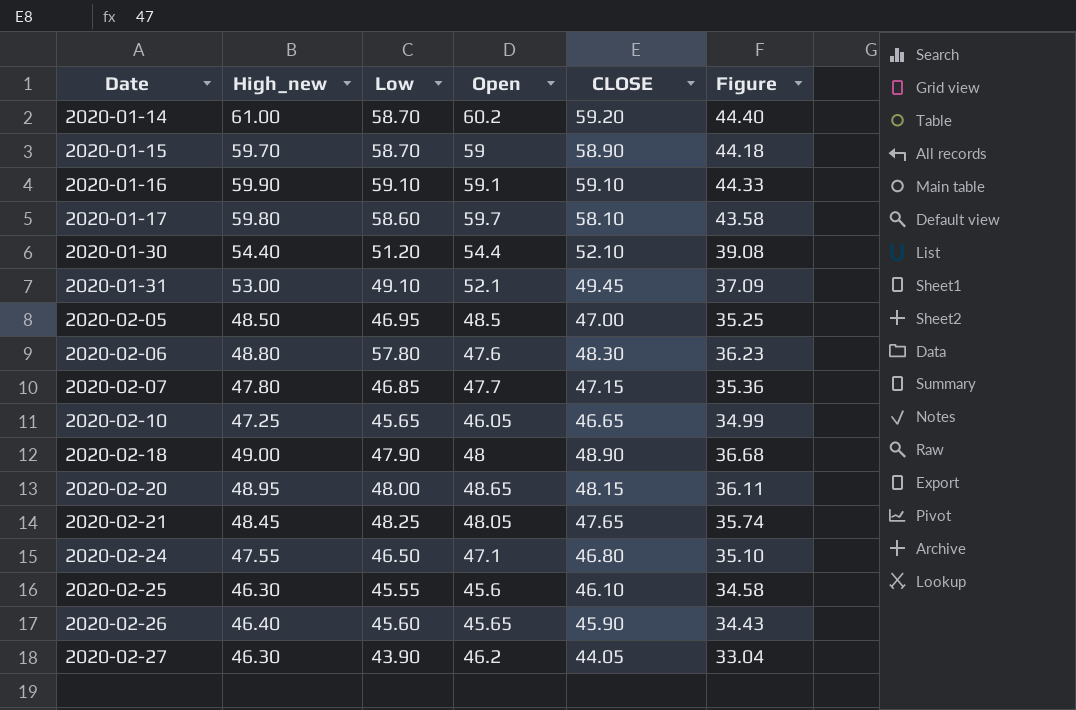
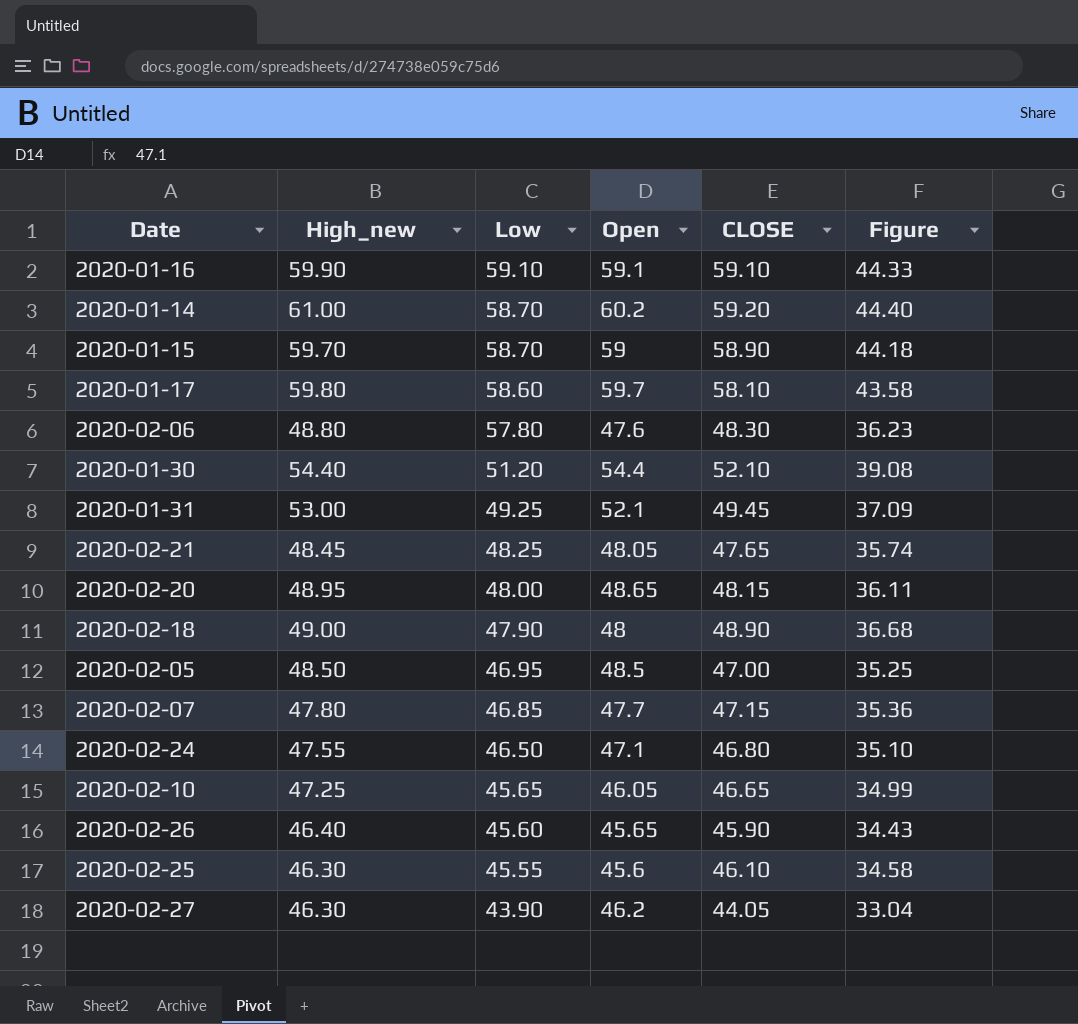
row order: Date ascending -> Low descending
2020-01-31 | Low: 49.10 -> 49.25

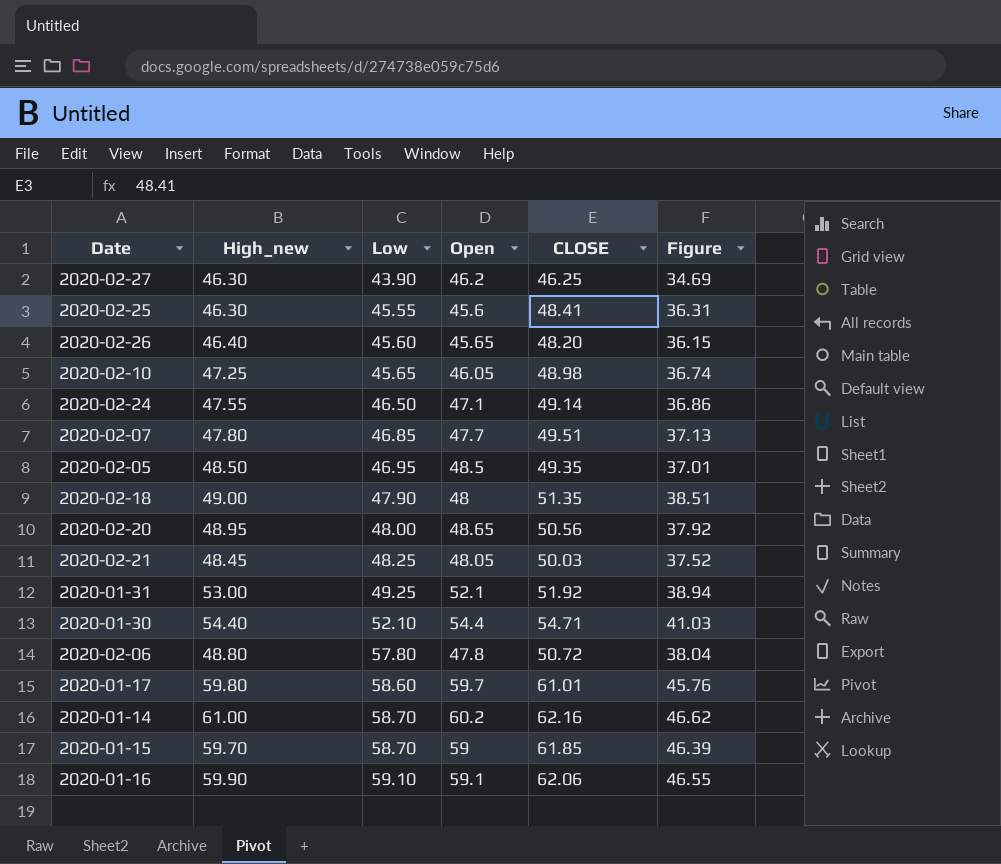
row order: Low descending -> Low ascending
2020-02-27 | CLOSE: 44.05 -> 46.25
2020-02-27 | Figure: 33.04 -> 34.69
2020-02-25 | CLOSE: 46.10 -> 48.41
2020-02-25 | Figure: 34.58 -> 36.31
2020-02-26 | CLOSE: 45.90 -> 48.20
2020-02-26 | Figure: 34.43 -> 36.15
2020-02-10 | CLOSE: 46.65 -> 48.98
2020-02-10 | Figure: 34.99 -> 36.74
2020-02-24 | CLOSE: 46.80 -> 49.14
2020-02-24 | Figure: 35.10 -> 36.86
2020-02-07 | CLOSE: 47.15 -> 49.51
2020-02-07 | Figure: 35.36 -> 37.13
2020-02-05 | CLOSE: 47.00 -> 49.35
2020-02-05 | Figure: 35.25 -> 37.01
2020-02-18 | CLOSE: 48.90 -> 51.35
2020-02-18 | Figure: 36.68 -> 38.51
2020-02-20 | CLOSE: 48.15 -> 50.56
2020-02-20 | Figure: 36.11 -> 37.92
2020-02-21 | CLOSE: 47.65 -> 50.03
2020-02-21 | Figure: 35.74 -> 37.52
2020-01-31 | CLOSE: 49.45 -> 51.92
2020-01-31 | Figure: 37.09 -> 38.94
2020-01-30 | Low: 51.20 -> 52.10
2020-01-30 | CLOSE: 52.10 -> 54.71
2020-01-30 | Figure: 39.08 -> 41.03
2020-02-06 | Open: 47.6 -> 47.8
2020-02-06 | CLOSE: 48.30 -> 50.72
2020-02-06 | Figure: 36.23 -> 38.04
2020-01-17 | CLOSE: 58.10 -> 61.01
2020-01-17 | Figure: 43.58 -> 45.76
2020-01-14 | CLOSE: 59.20 -> 62.16
2020-01-14 | Figure: 44.40 -> 46.62
2020-01-15 | CLOSE: 58.90 -> 61.85
2020-01-15 | Figure: 44.18 -> 46.39
2020-01-16 | CLOSE: 59.10 -> 62.06
2020-01-16 | Figure: 44.33 -> 46.55

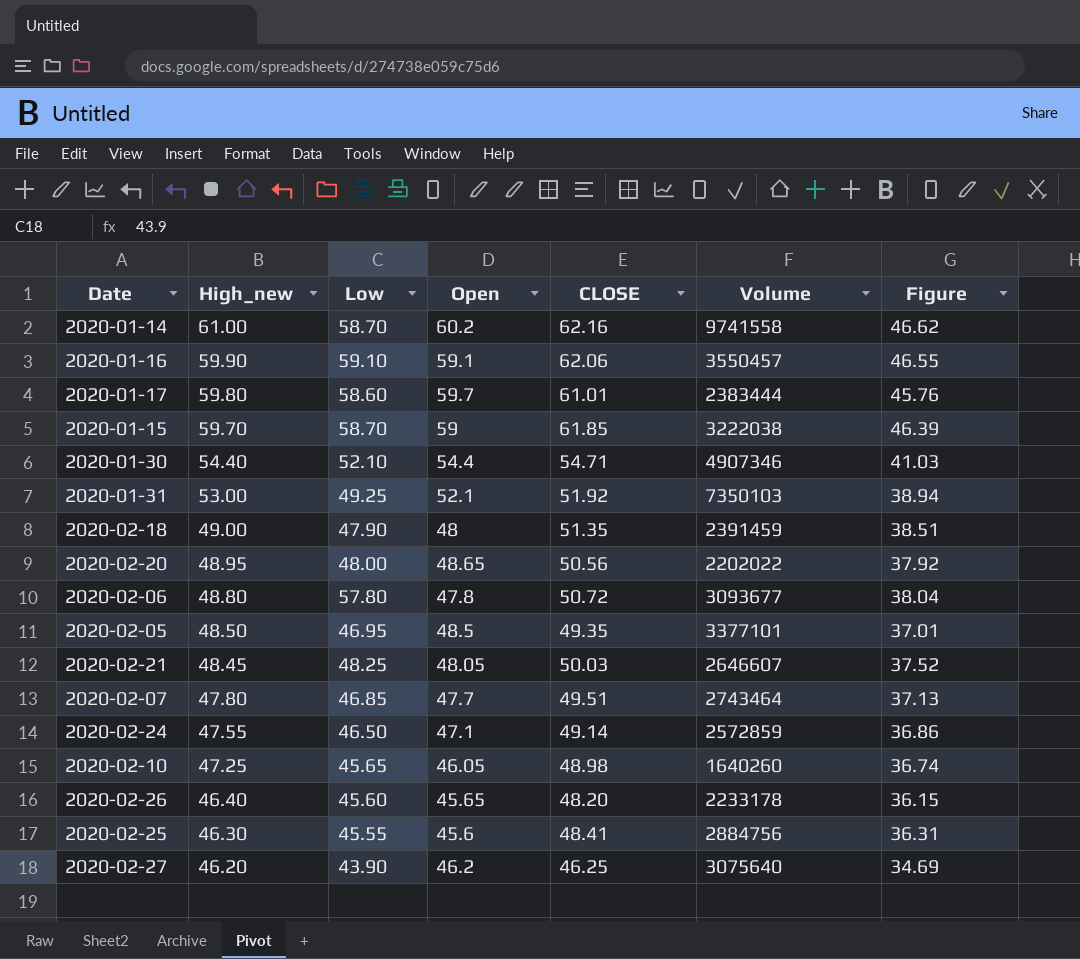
row order: Low ascending -> High_new descending
column Volume | position: none -> 6
2020-02-27 | High_new: 46.30 -> 46.20

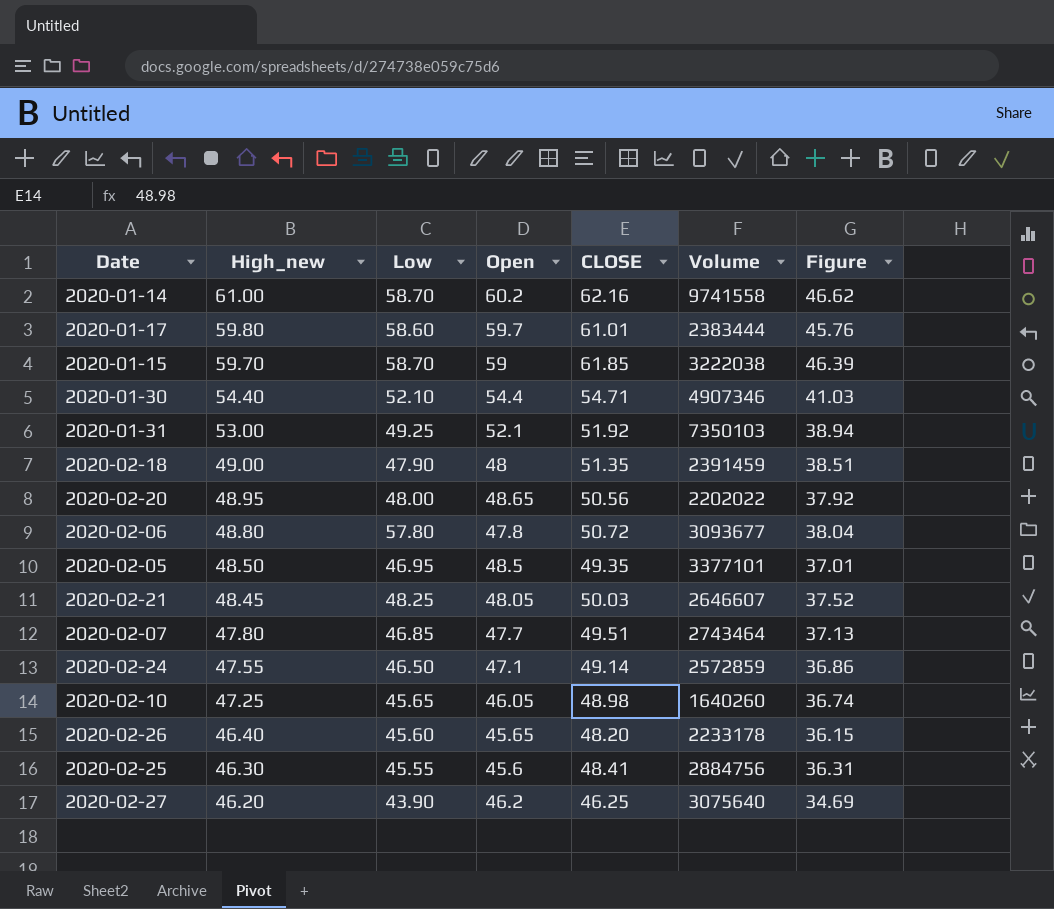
row 2020-01-16: 59.90 | 59.10 | 59.1 | 62.06 | 3550457 | 46.55 -> none

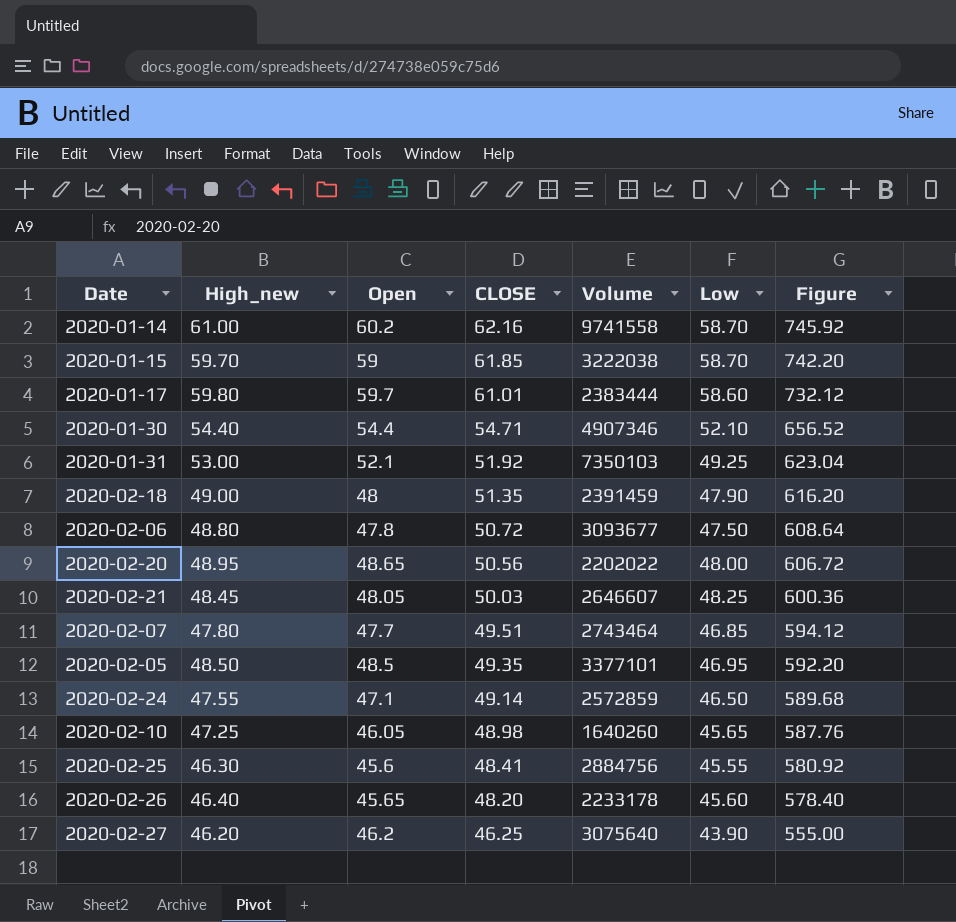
row order: High_new descending -> CLOSE descending
column Low | position: 3 -> 6
column Figure | formula: [CLOSE] * 0.75 -> [CLOSE] * 12
2020-02-06 | Low: 57.80 -> 47.50

